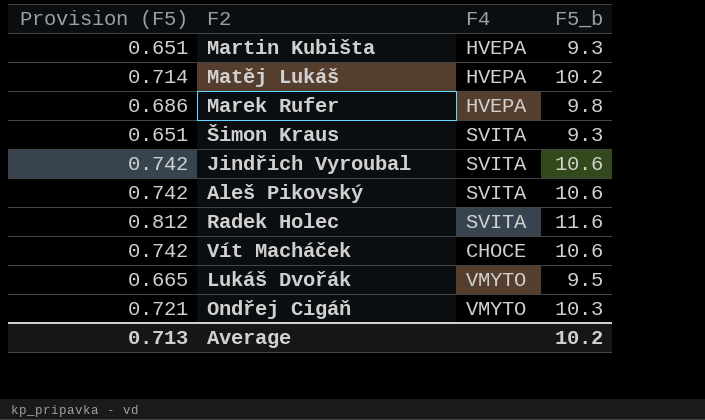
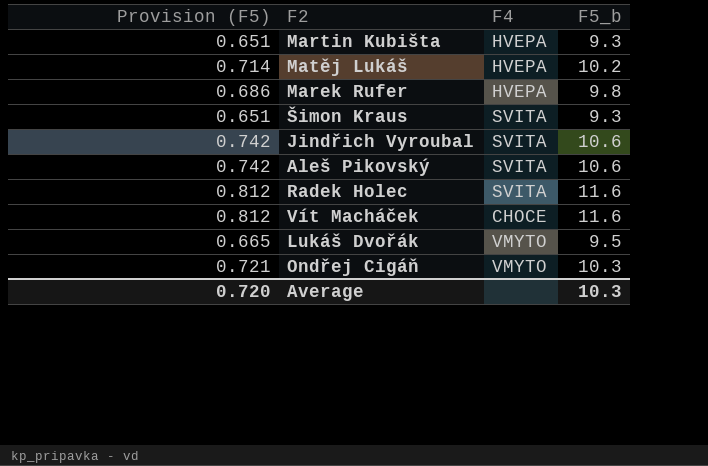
Vít Macháček | Provision (F5): 0.742 -> 0.812
Vít Macháček | F5_b: 10.6 -> 11.6
Average | Provision (F5): 0.713 -> 0.720
Average | F5_b: 10.2 -> 10.3

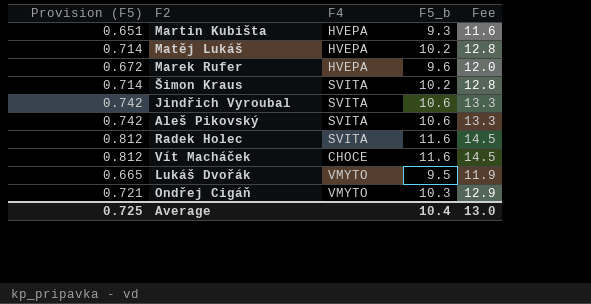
column Fee | formula: none -> [F5_b] * 1.25
Marek Rufer | Provision (F5): 0.686 -> 0.672
Marek Rufer | F5_b: 9.8 -> 9.6
Šimon Kraus | Provision (F5): 0.651 -> 0.714
Šimon Kraus | F5_b: 9.3 -> 10.2
Average | Provision (F5): 0.720 -> 0.725
Average | F5_b: 10.3 -> 10.4

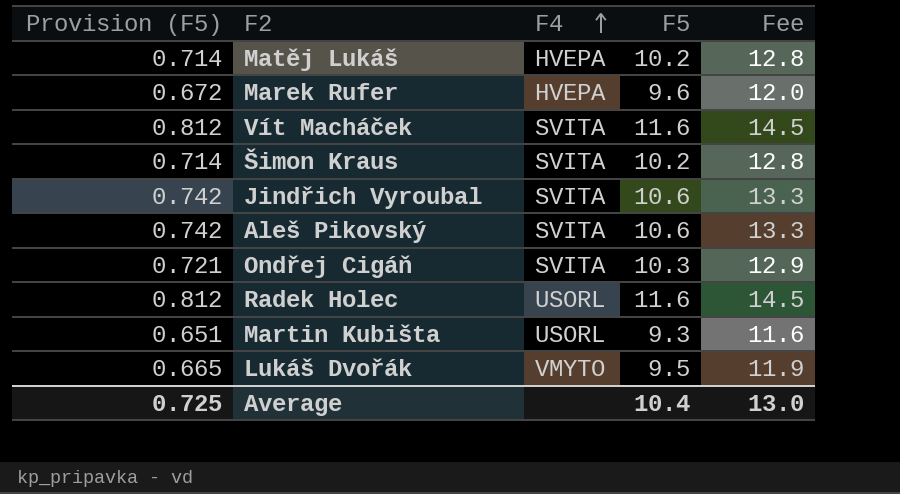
row order: none -> F4 ascending
column name: F5_b -> F5
Vít Macháček | F4: CHOCE -> SVITA
Ondřej Cigáň | F4: VMYTO -> SVITA
Radek Holec | F4: SVITA -> USORL
Martin Kubišta | F4: HVEPA -> USORL

